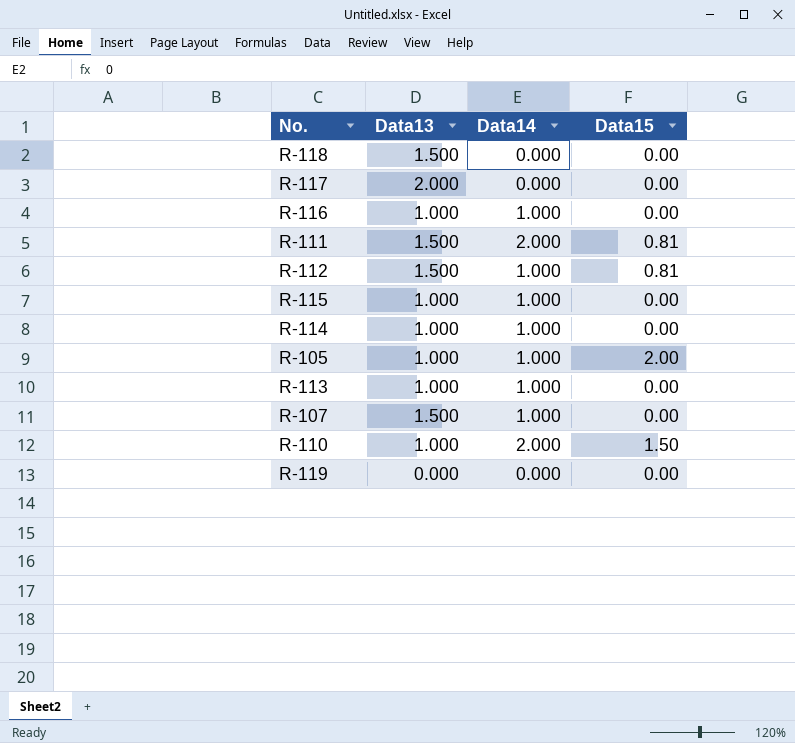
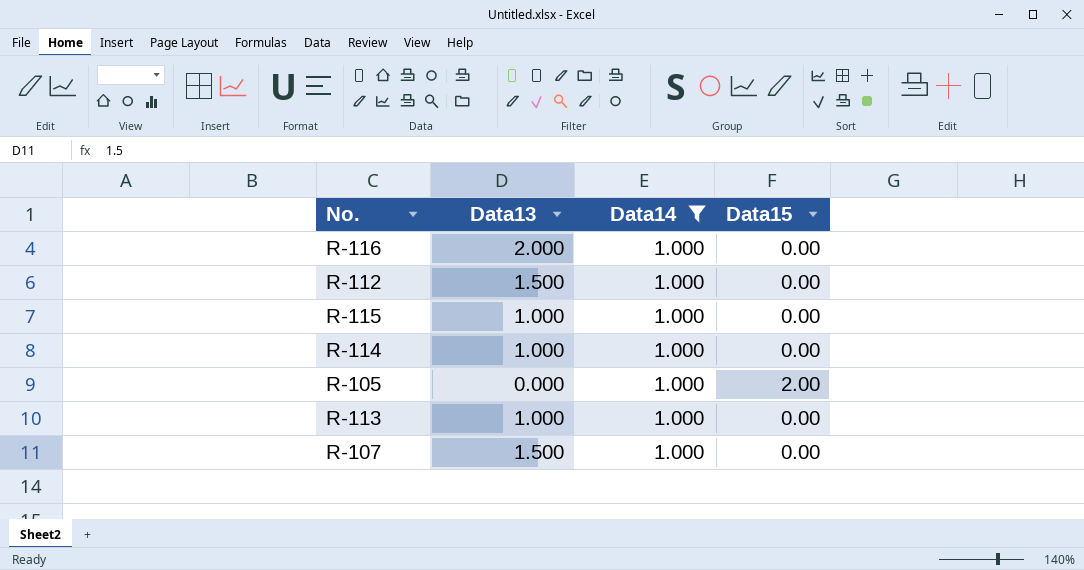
filter: none -> Data14 = 1.000
R-116 | Data13: 1.000 -> 2.000
R-112 | Data15: 0.81 -> 0.00
R-105 | Data13: 1.000 -> 0.000

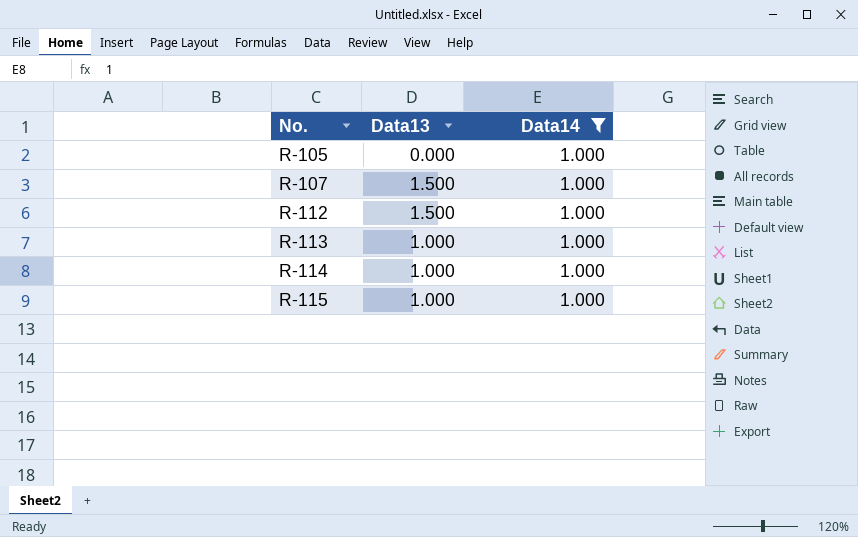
row order: none -> No. ascending
column Data15 | position: 4 -> none
row R-116: 2.000 | 1.000 | 0.00 -> none

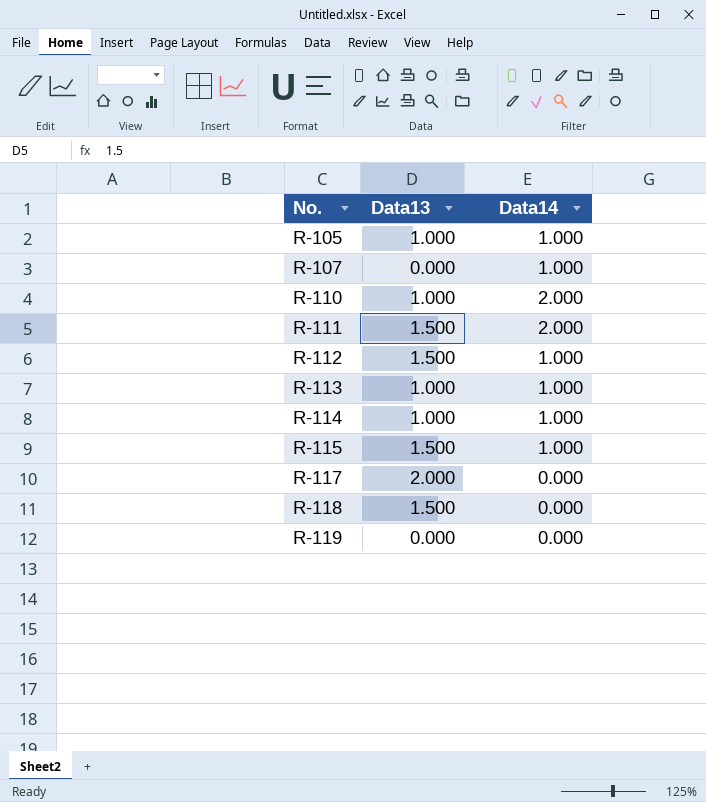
filter: Data14 = 1.000 -> none
R-105 | Data13: 0.000 -> 1.000
R-107 | Data13: 1.500 -> 0.000
R-115 | Data13: 1.000 -> 1.500

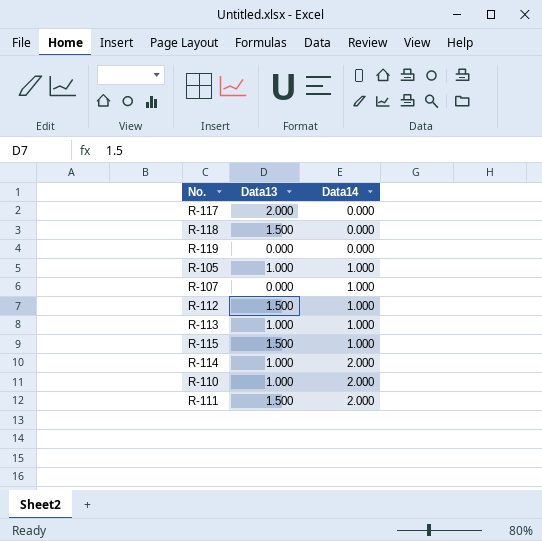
row order: No. ascending -> Data14 ascending
R-114 | Data14: 1.000 -> 2.000

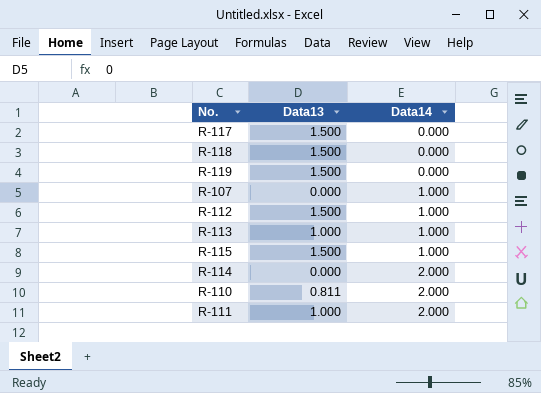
row R-105: 1.000 | 1.000 -> none
R-117 | Data13: 2.000 -> 1.500
R-119 | Data13: 0.000 -> 1.500
R-114 | Data13: 1.000 -> 0.000
R-110 | Data13: 1.000 -> 0.811
R-111 | Data13: 1.500 -> 1.000

